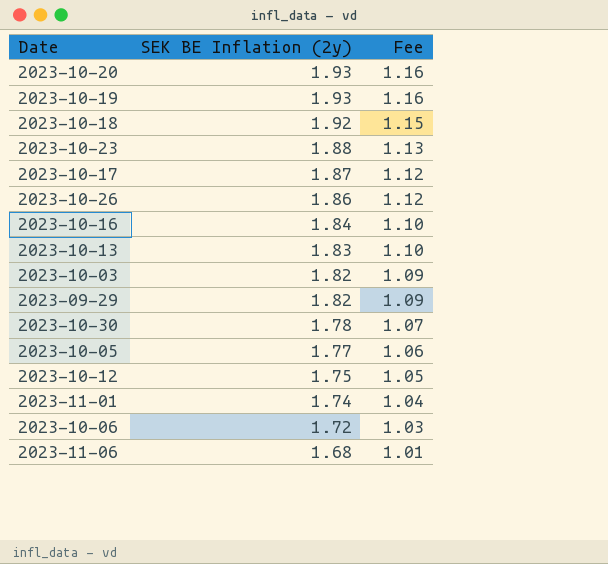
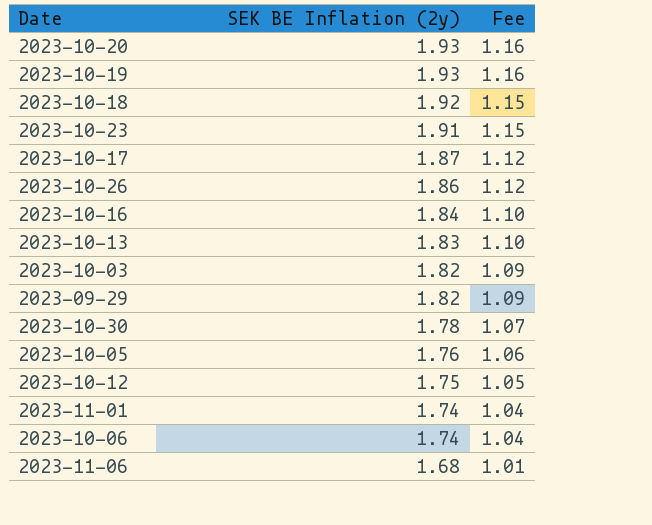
2023-10-23 | SEK BE Inflation (2y): 1.88 -> 1.91
2023-10-23 | Fee: 1.13 -> 1.15
2023-10-05 | SEK BE Inflation (2y): 1.77 -> 1.76
2023-10-06 | SEK BE Inflation (2y): 1.72 -> 1.74
2023-10-06 | Fee: 1.03 -> 1.04

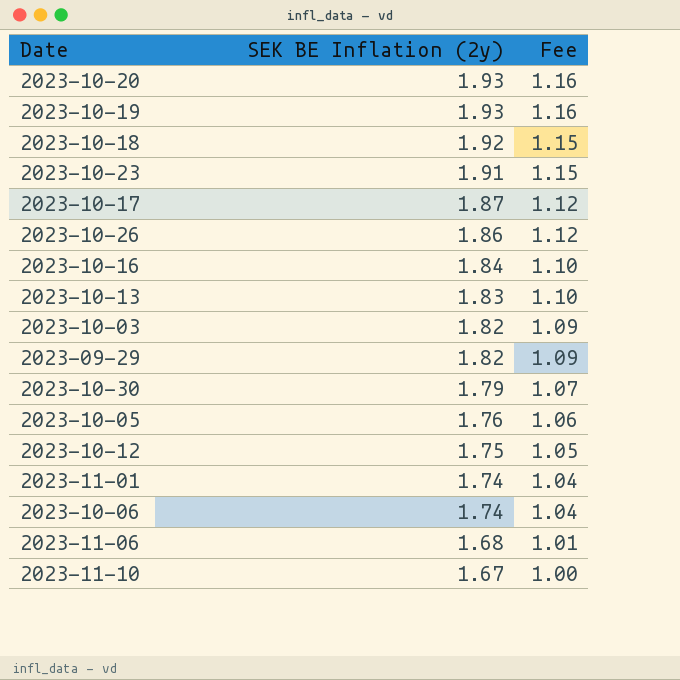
2023-10-30 | SEK BE Inflation (2y): 1.78 -> 1.79
row 2023-11-10: none -> 1.67 | 1.00

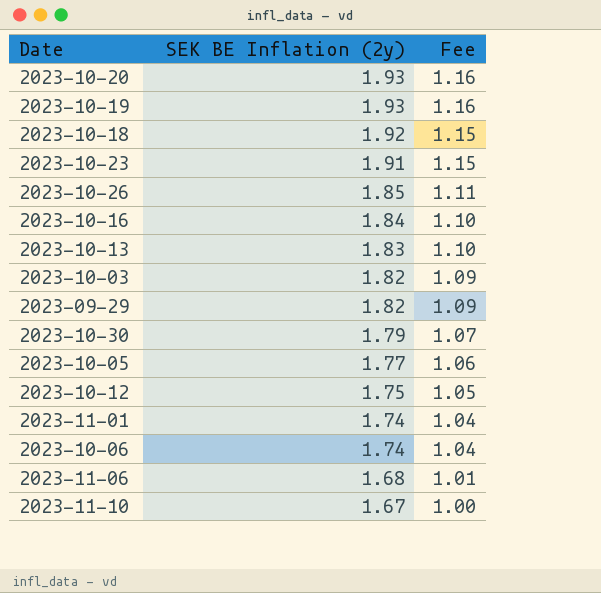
row 2023-10-17: 1.87 | 1.12 -> none
2023-10-26 | SEK BE Inflation (2y): 1.86 -> 1.85
2023-10-26 | Fee: 1.12 -> 1.11
2023-10-05 | SEK BE Inflation (2y): 1.76 -> 1.77

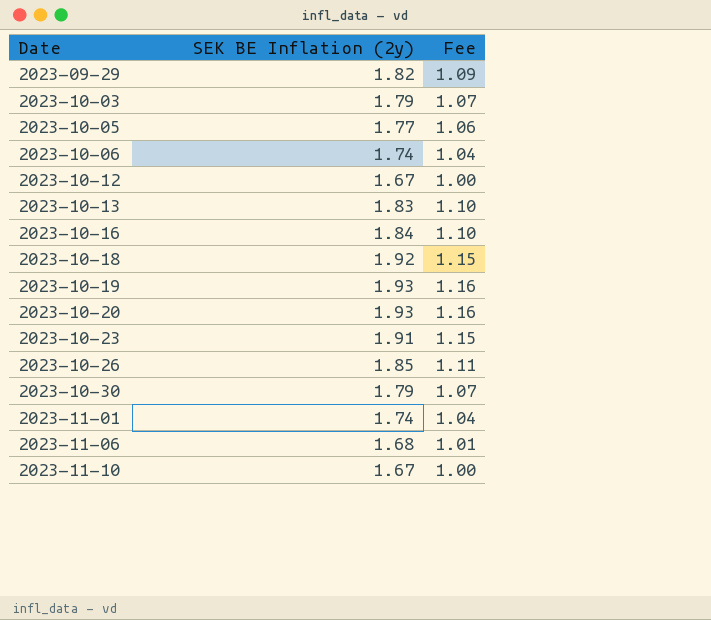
row order: SEK BE Inflation (2y) descending -> Date ascending
2023-10-03 | SEK BE Inflation (2y): 1.82 -> 1.79
2023-10-03 | Fee: 1.09 -> 1.07
2023-10-12 | SEK BE Inflation (2y): 1.75 -> 1.67
2023-10-12 | Fee: 1.05 -> 1.00

